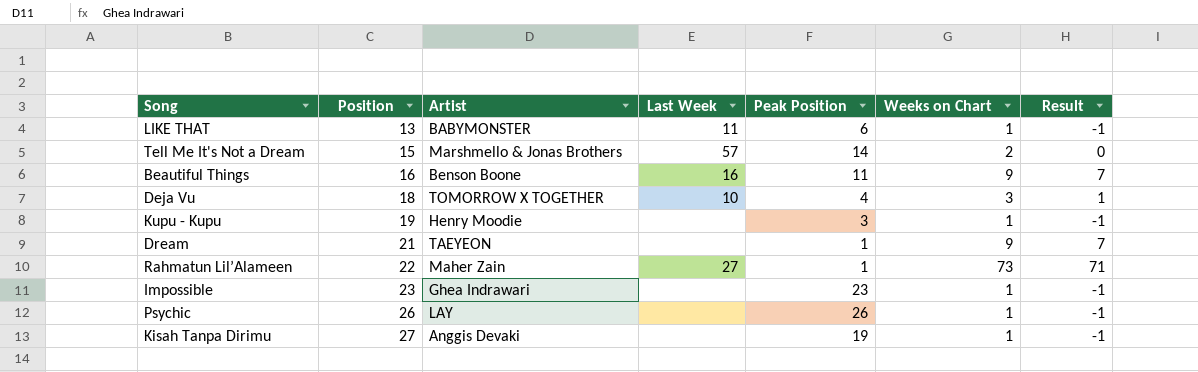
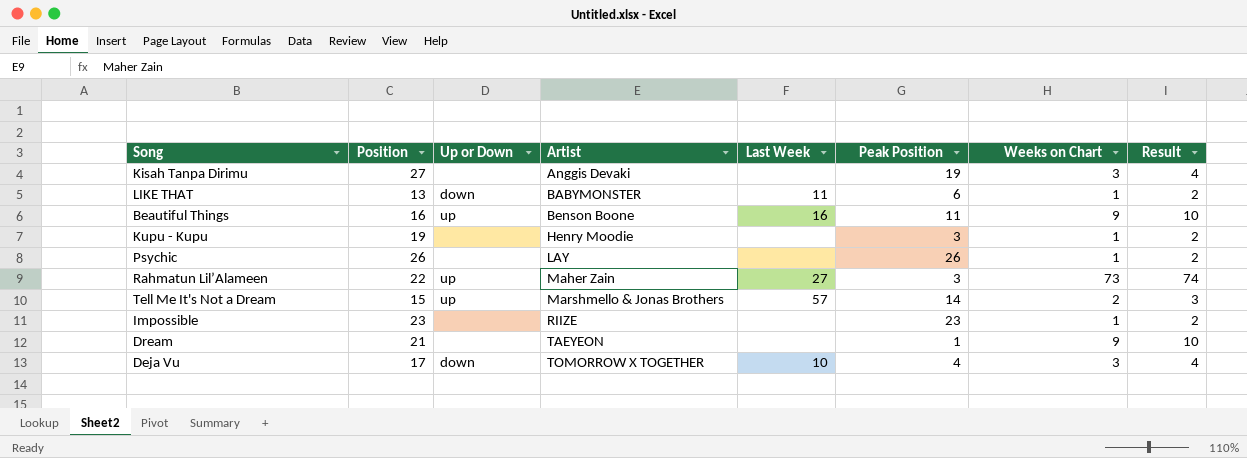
row order: Position ascending -> Artist ascending
column Up or Down | position: none -> 3
column Result | formula: [Weeks on Chart] - 2 -> [Weeks on Chart] + 1
Kisah Tanpa Dirimu | Weeks on Chart: 1 -> 3
Rahmatun Lil’Alameen | Peak Position: 1 -> 3
Impossible | Artist: Ghea Indrawari -> RIIZE
Deja Vu | Position: 18 -> 17

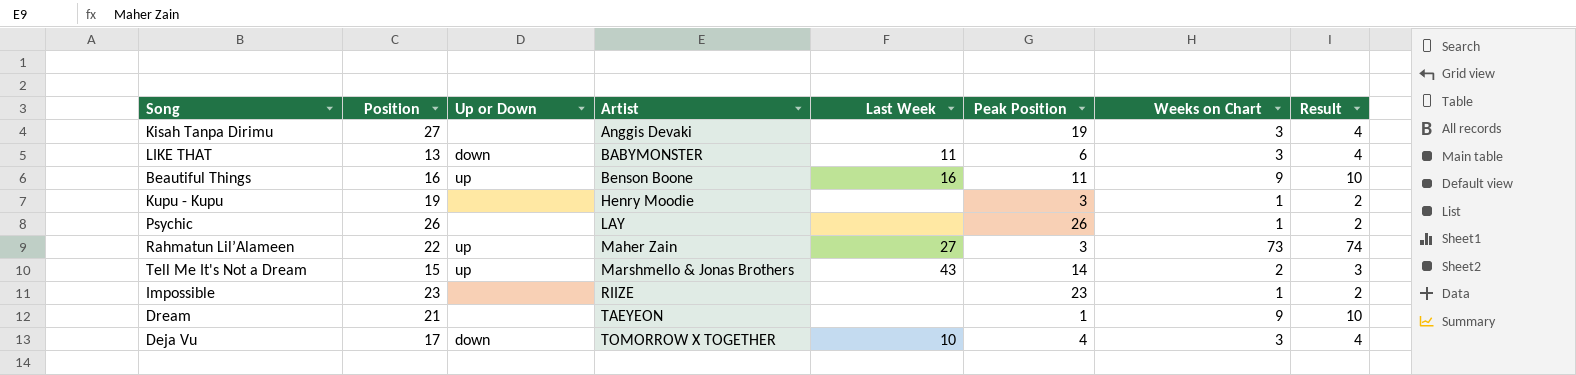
LIKE THAT | Weeks on Chart: 1 -> 3
LIKE THAT | Result: 2 -> 4
Tell Me It's Not a Dream | Last Week: 57 -> 43

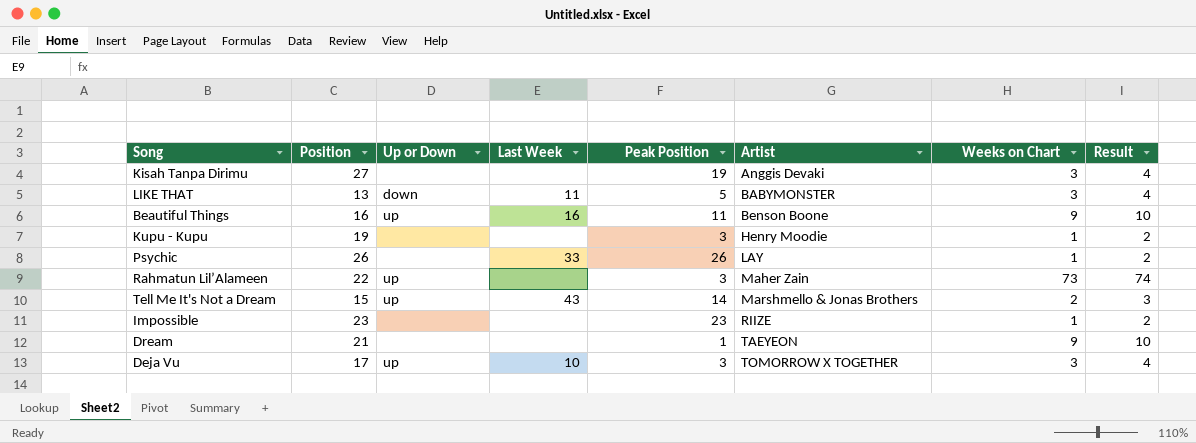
column Artist | position: 4 -> 6
LIKE THAT | Peak Position: 6 -> 5
Psychic | Last Week: none -> 33
Rahmatun Lil’Alameen | Last Week: 27 -> none
Deja Vu | Up or Down: down -> up
Deja Vu | Peak Position: 4 -> 3

